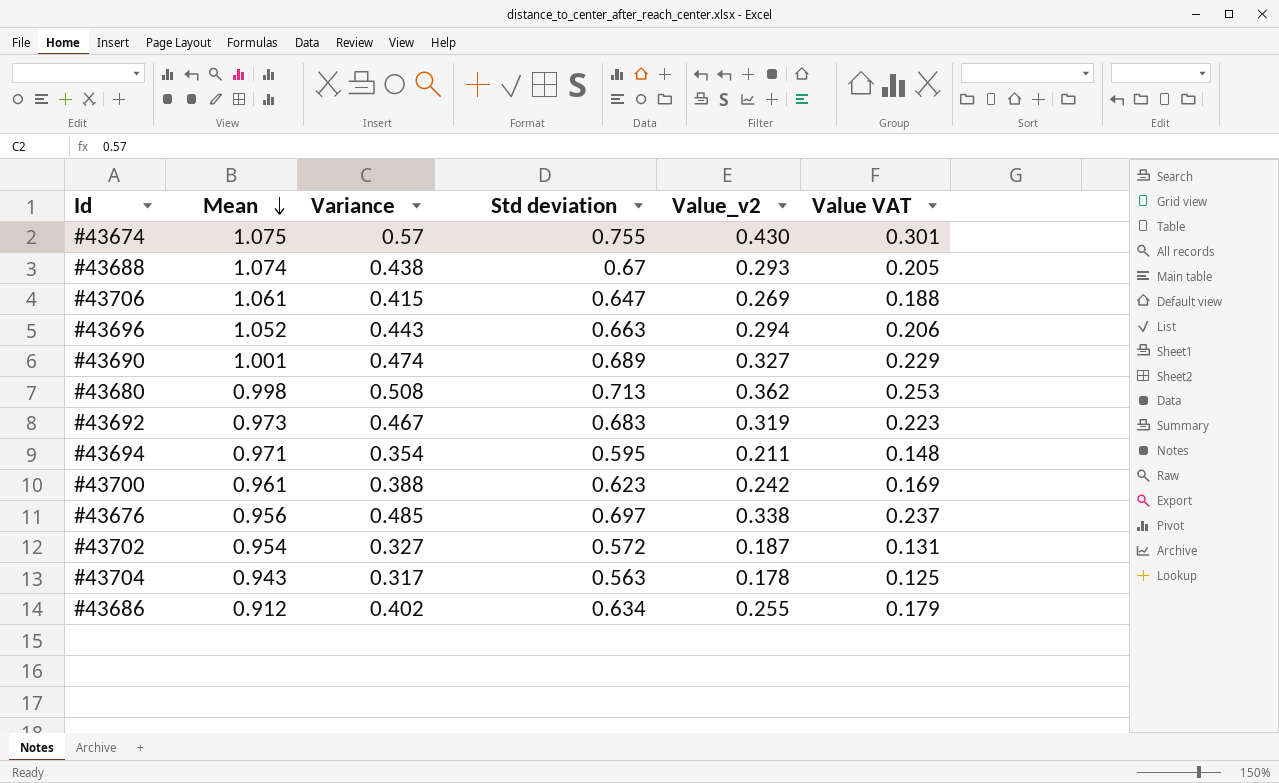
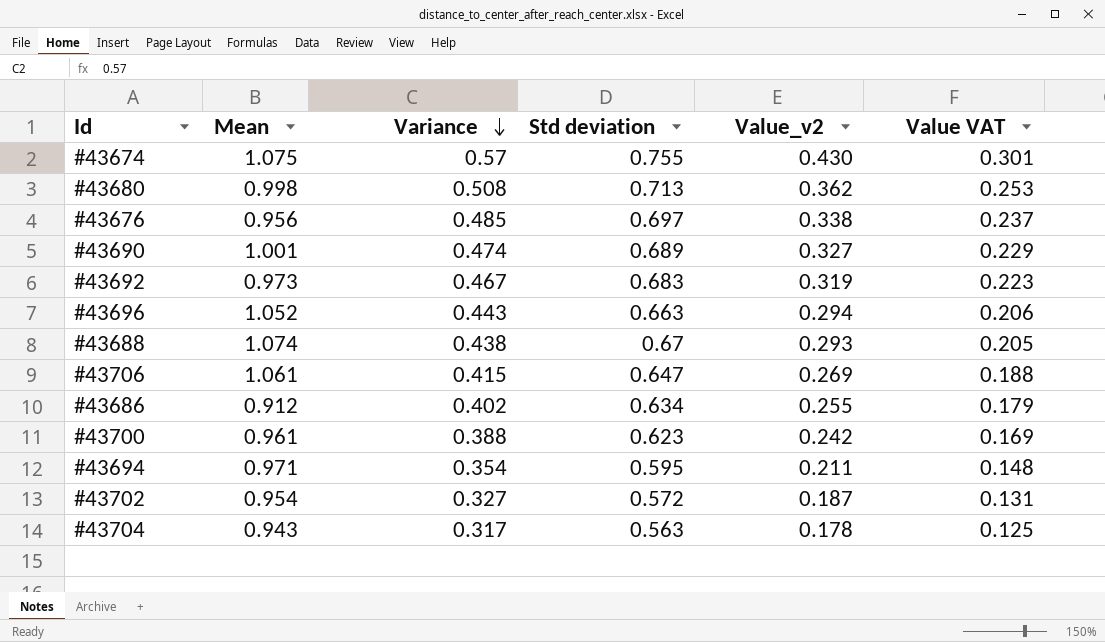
row order: Mean descending -> Variance descending

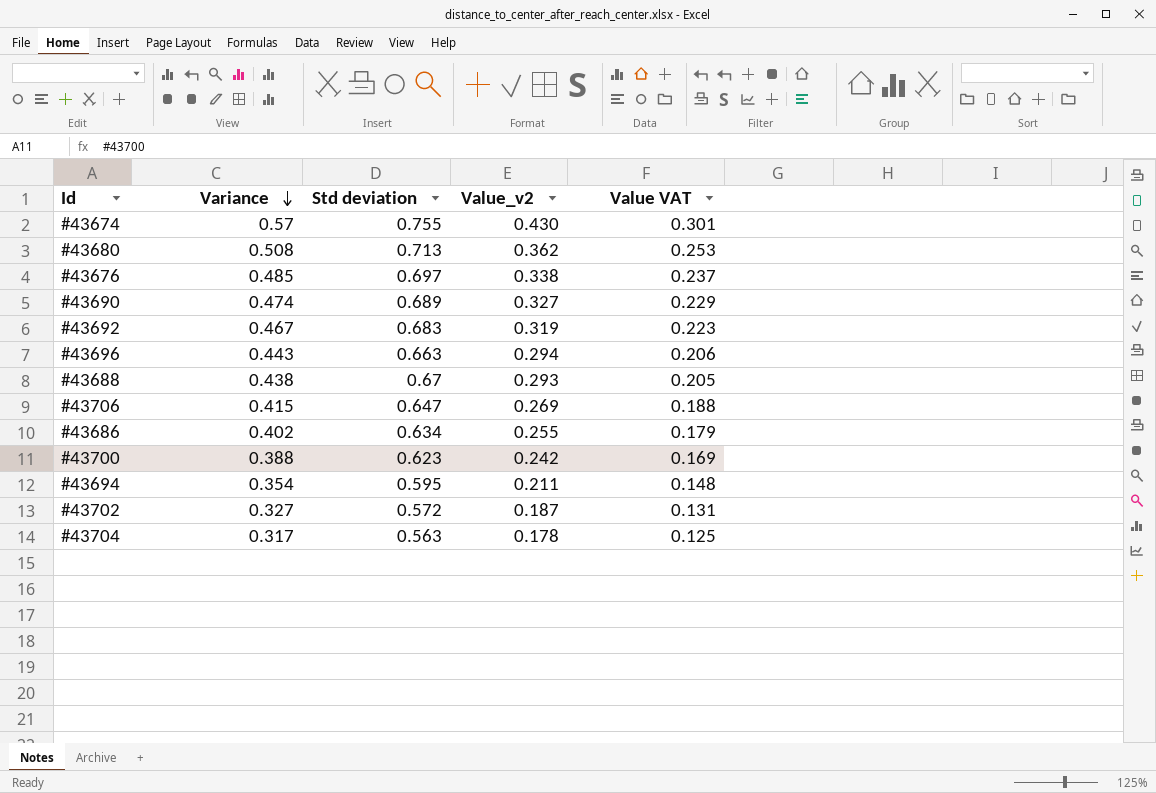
column Mean | position: 2 -> none

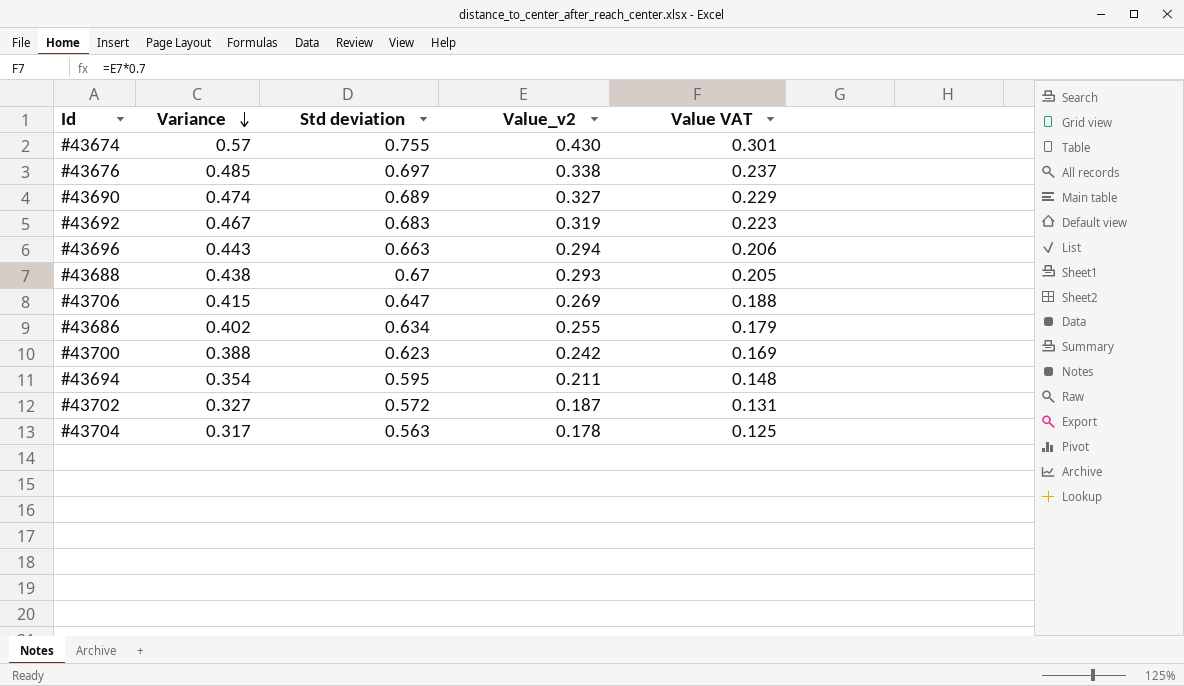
row #43680: 0.508 | 0.713 | 0.362 | 0.253 -> none

